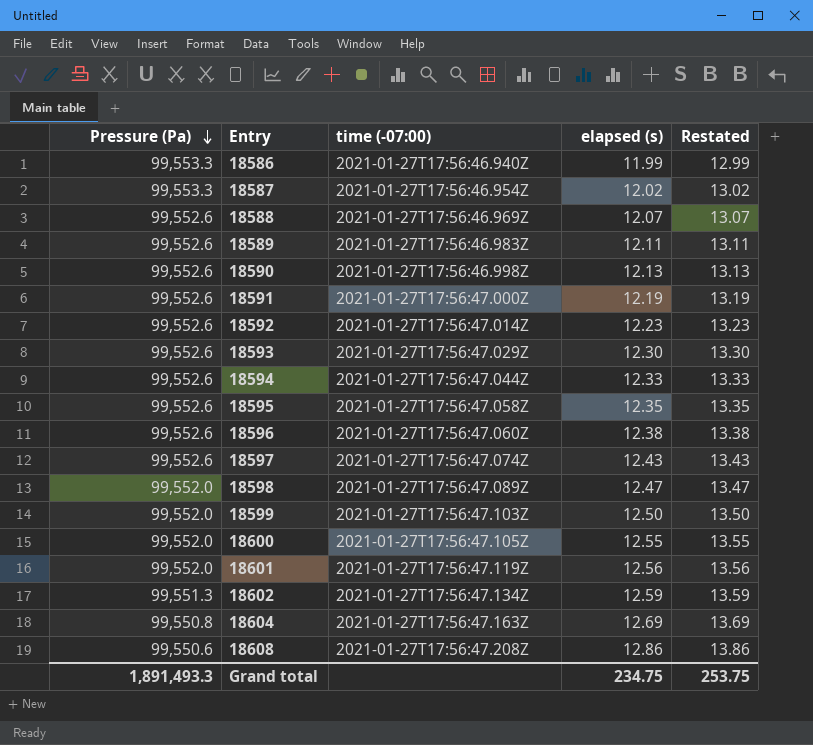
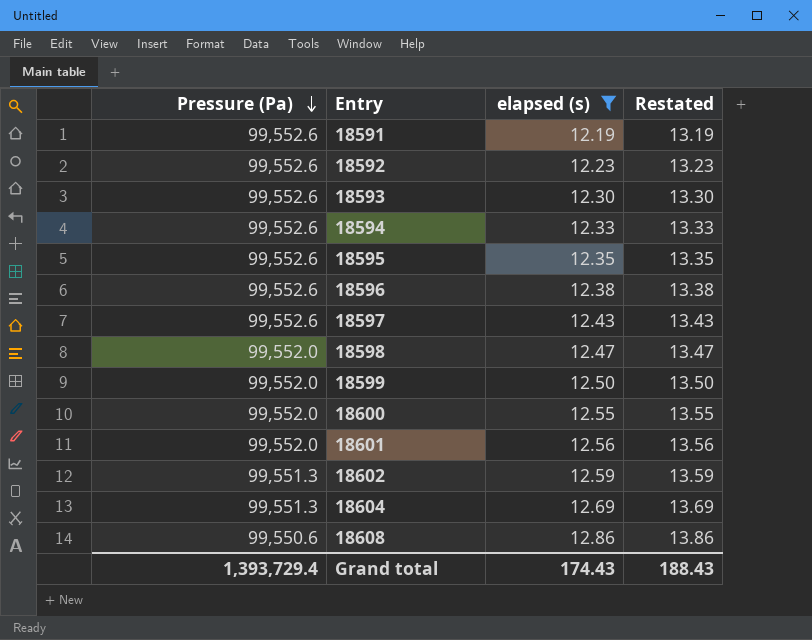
filter: none -> elapsed (s) >= 12.19
column time (-07:00) | position: 3 -> none
18604 | Pressure (Pa): 99,550.8 -> 99,551.3
Grand total | Pressure (Pa): 1,891,493.3 -> 1,393,729.4
Grand total | elapsed (s): 234.75 -> 174.43
Grand total | Restated: 253.75 -> 188.43

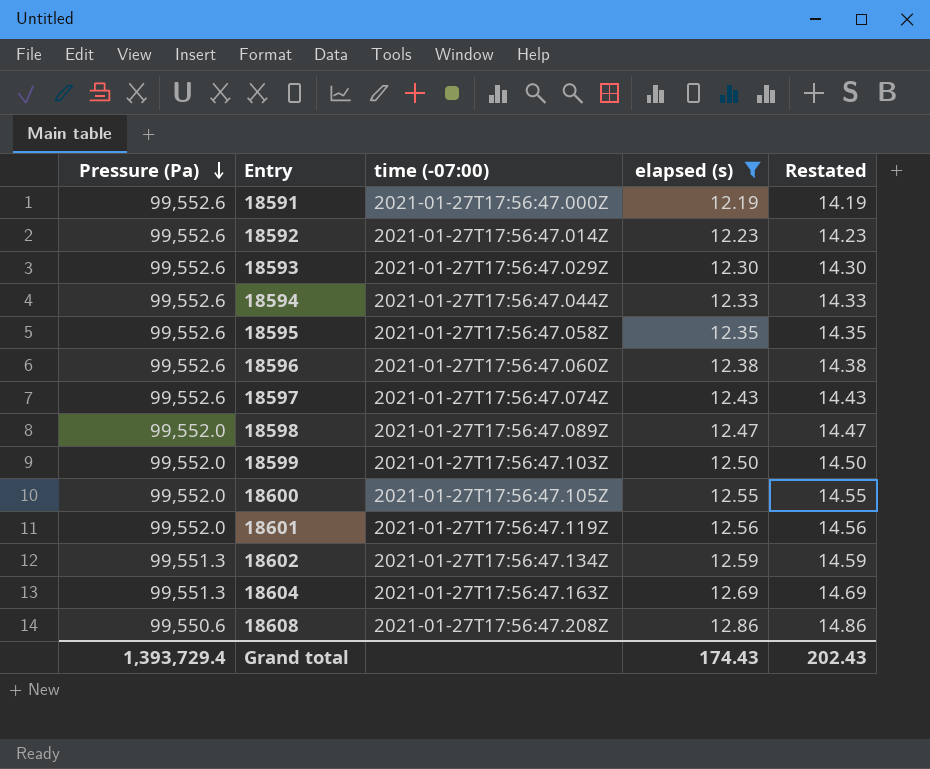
column time (-07:00) | position: none -> 3
column Restated | formula: [elapsed (s)] + 1 -> [elapsed (s)] + 2
Grand total | Restated: 188.43 -> 202.43

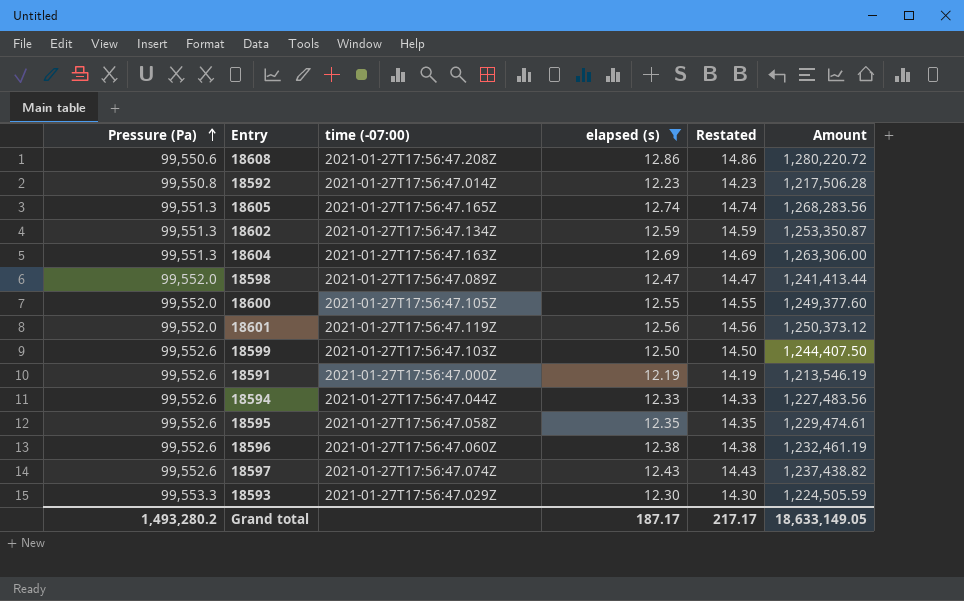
row order: Pressure (Pa) descending -> Pressure (Pa) ascending
column Amount | formula: none -> [Pressure (Pa)] * [elapsed (s)]
18592 | Pressure (Pa): 99,552.6 -> 99,550.8
row 18605: none -> 99,551.3 | 2021-01-27T17:56:47.165Z | 12.74 | 14.74 | 1,268,283.56
18599 | Pressure (Pa): 99,552.0 -> 99,552.6
18593 | Pressure (Pa): 99,552.6 -> 99,553.3
Grand total | Pressure (Pa): 1,393,729.4 -> 1,493,280.2
Grand total | elapsed (s): 174.43 -> 187.17
Grand total | Restated: 202.43 -> 217.17

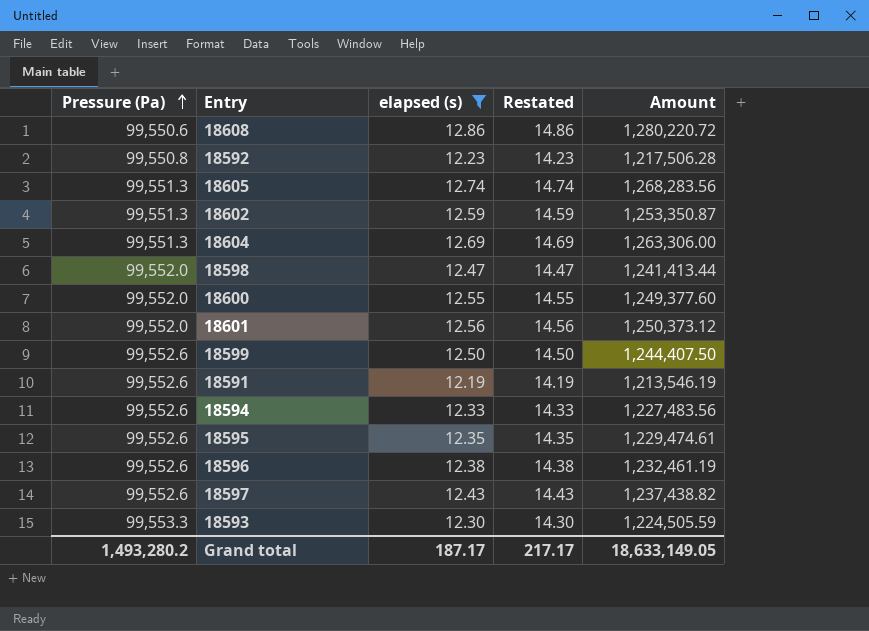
column time (-07:00) | position: 3 -> none

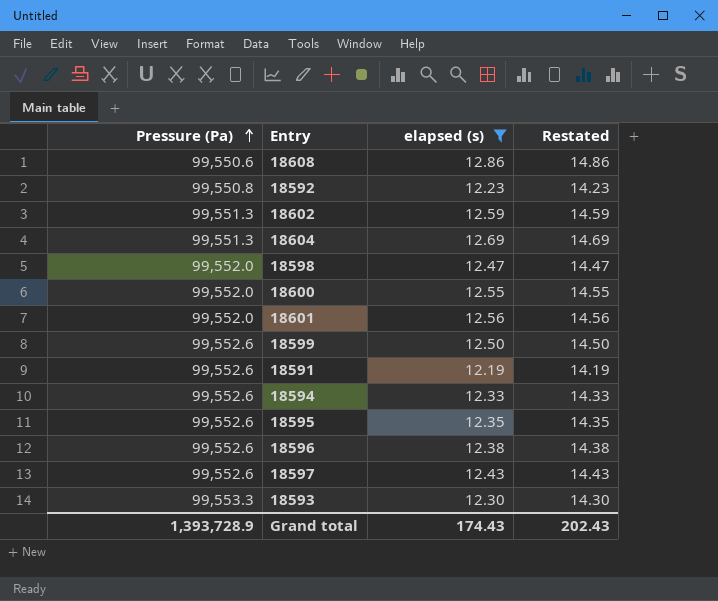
column Amount | formula: [Pressure (Pa)] * [elapsed (s)] -> none
row 18605: 99,551.3 | 12.74 | 14.74 | 1,268,283.56 -> none
Grand total | Pressure (Pa): 1,493,280.2 -> 1,393,728.9
Grand total | elapsed (s): 187.17 -> 174.43
Grand total | Restated: 217.17 -> 202.43

